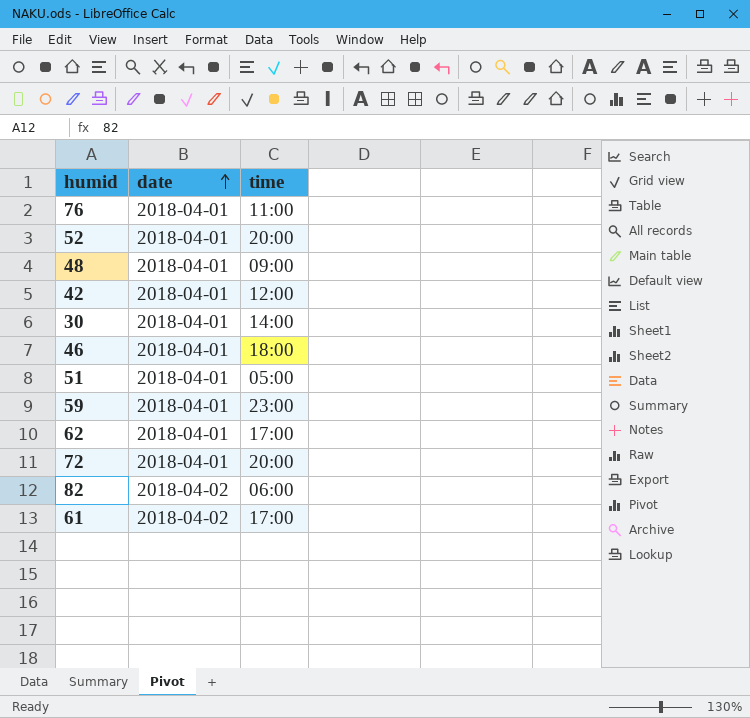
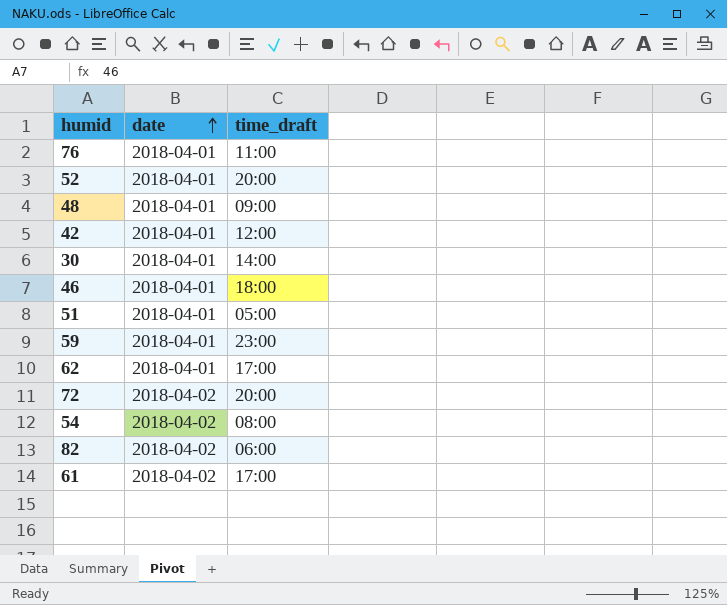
column name: time -> time_draft
72 | date: 2018-04-01 -> 2018-04-02
row 54: none -> 2018-04-02 | 08:00

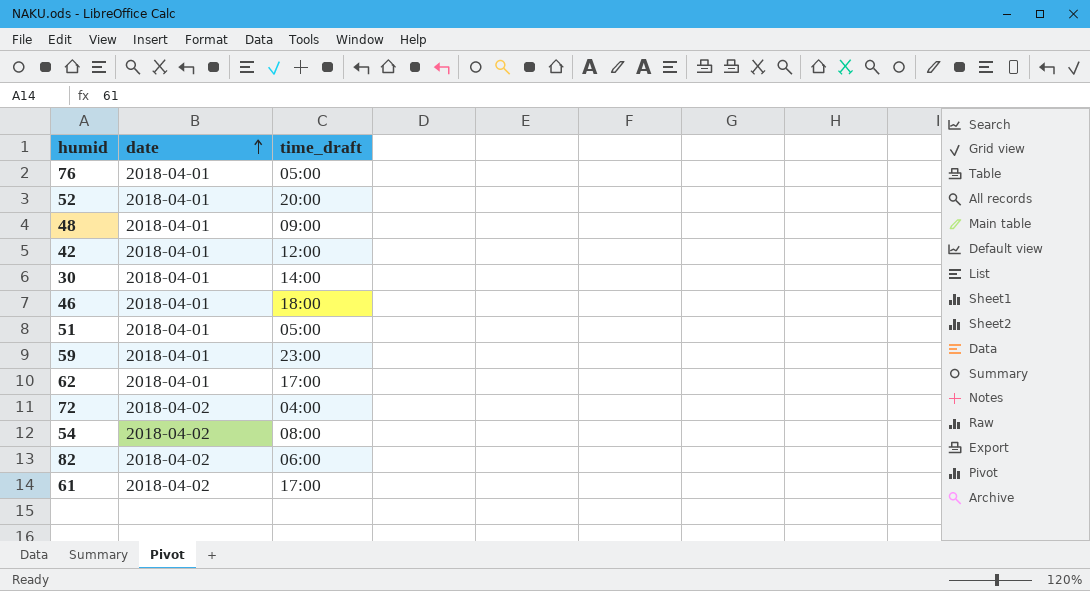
76 | time_draft: 11:00 -> 05:00
72 | time_draft: 20:00 -> 04:00

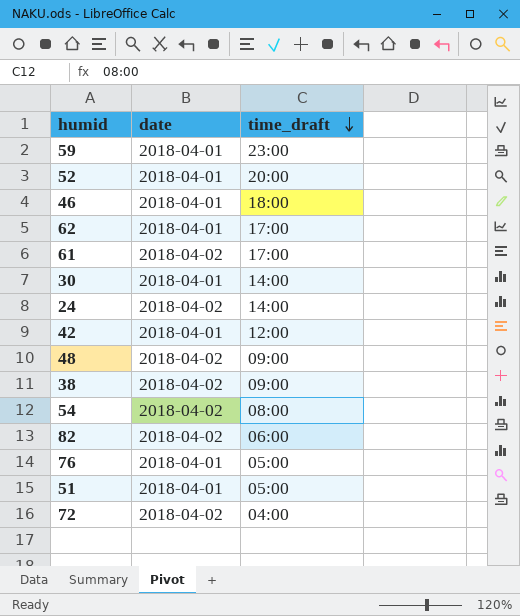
row order: date ascending -> time_draft descending
row 24: none -> 2018-04-02 | 14:00
48 | date: 2018-04-01 -> 2018-04-02
row 38: none -> 2018-04-02 | 09:00

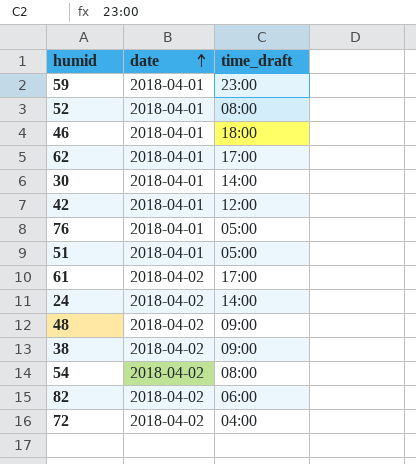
row order: time_draft descending -> date ascending
52 | time_draft: 20:00 -> 08:00

